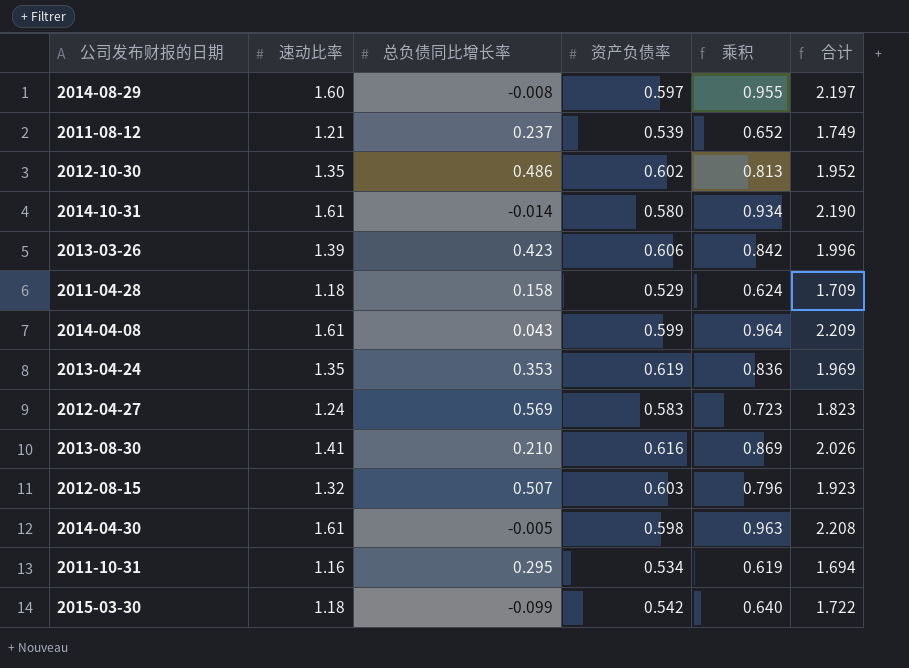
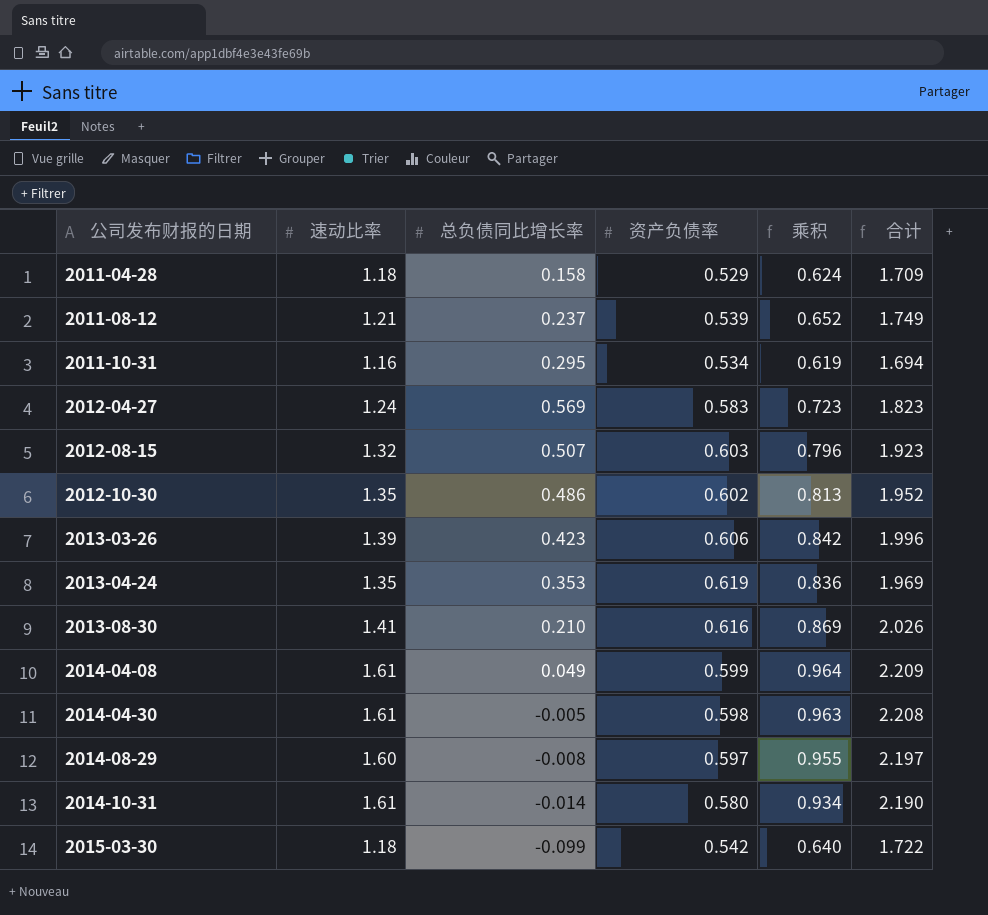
row order: none -> 公司发布财报的日期 ascending
2014-04-08 | 总负债同比增长率: 0.043 -> 0.049

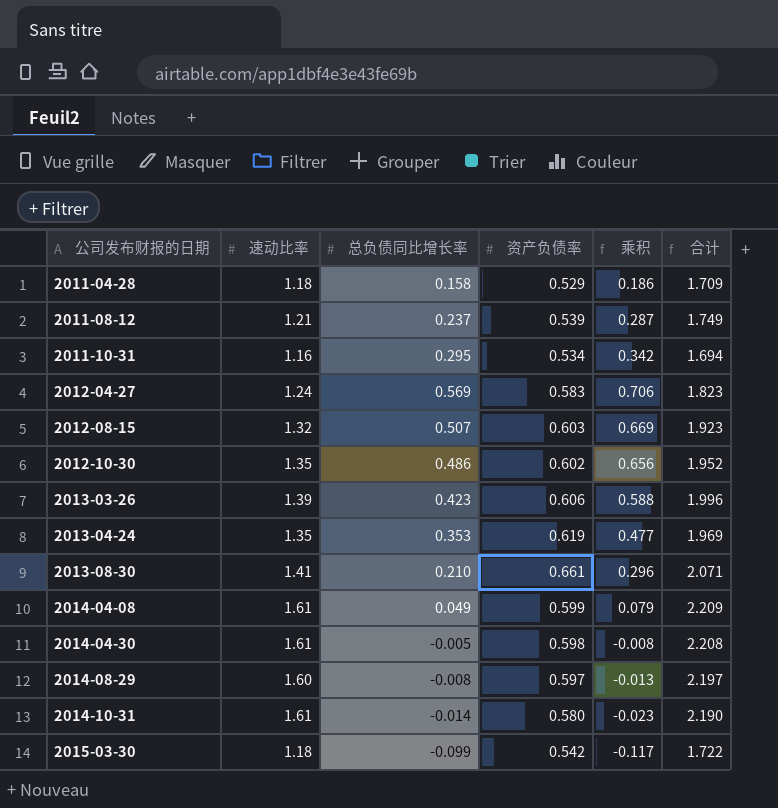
column 乘积 | formula: [速动比率] * [资产负债率] -> [速动比率] * [总负债同比增长率]
2013-08-30 | 资产负债率: 0.616 -> 0.661
2013-08-30 | 合计: 2.026 -> 2.071

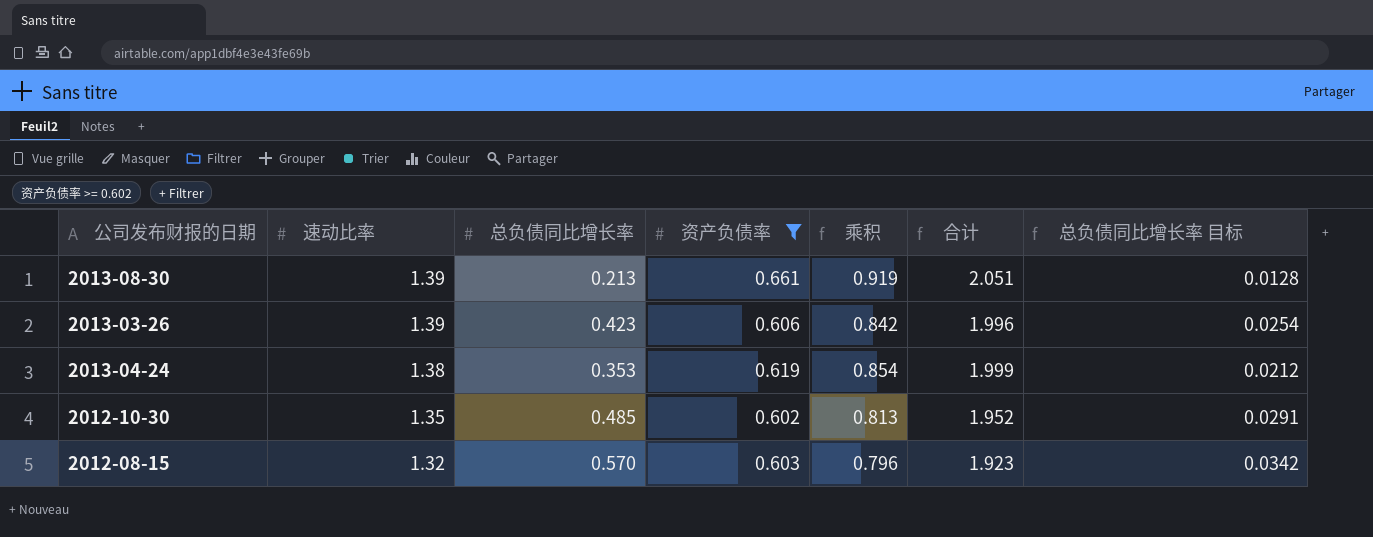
filter: none -> 资产负债率 >= 0.602
row order: 公司发布财报的日期 ascending -> 速动比率 descending
column 乘积 | formula: [速动比率] * [总负债同比增长率] -> [速动比率] * [资产负债率]
column 总负债同比增长率 目标 | formula: none -> [总负债同比增长率] * 0.06
2013-08-30 | 速动比率: 1.41 -> 1.39
2013-08-30 | 总负债同比增长率: 0.210 -> 0.213
2013-08-30 | 合计: 2.071 -> 2.051
2013-04-24 | 速动比率: 1.35 -> 1.38
2013-04-24 | 合计: 1.969 -> 1.999
2012-10-30 | 总负债同比增长率: 0.486 -> 0.485
2012-08-15 | 总负债同比增长率: 0.507 -> 0.570

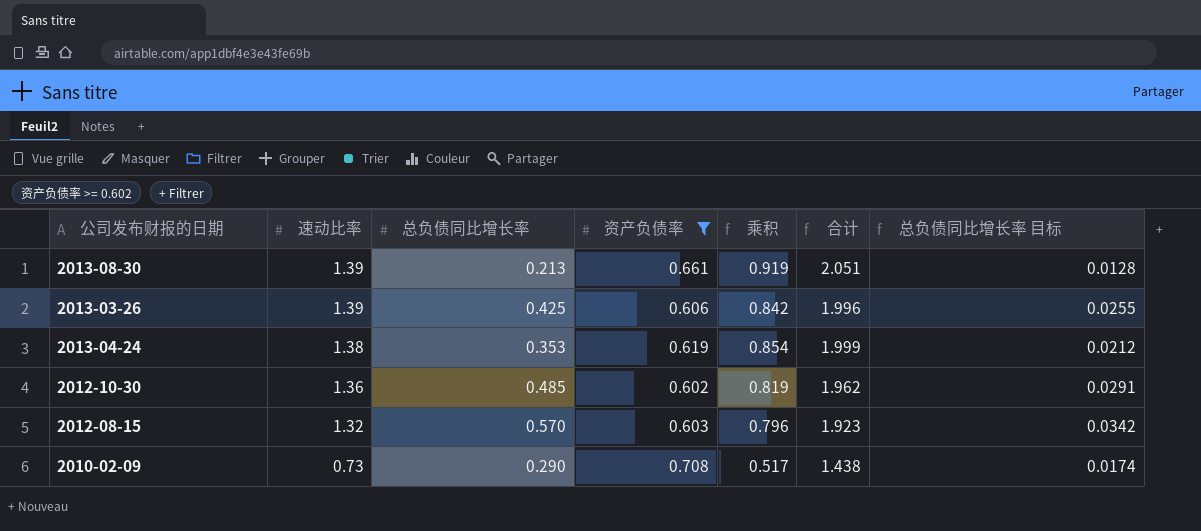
2013-03-26 | 总负债同比增长率: 0.423 -> 0.425
2013-03-26 | 总负债同比增长率 目标: 0.0254 -> 0.0255
2012-10-30 | 速动比率: 1.35 -> 1.36
2012-10-30 | 乘积: 0.813 -> 0.819
2012-10-30 | 合计: 1.952 -> 1.962
row 2010-02-09: none -> 0.73 | 0.290 | 0.708 | 0.517 | 1.438 | 0.0174

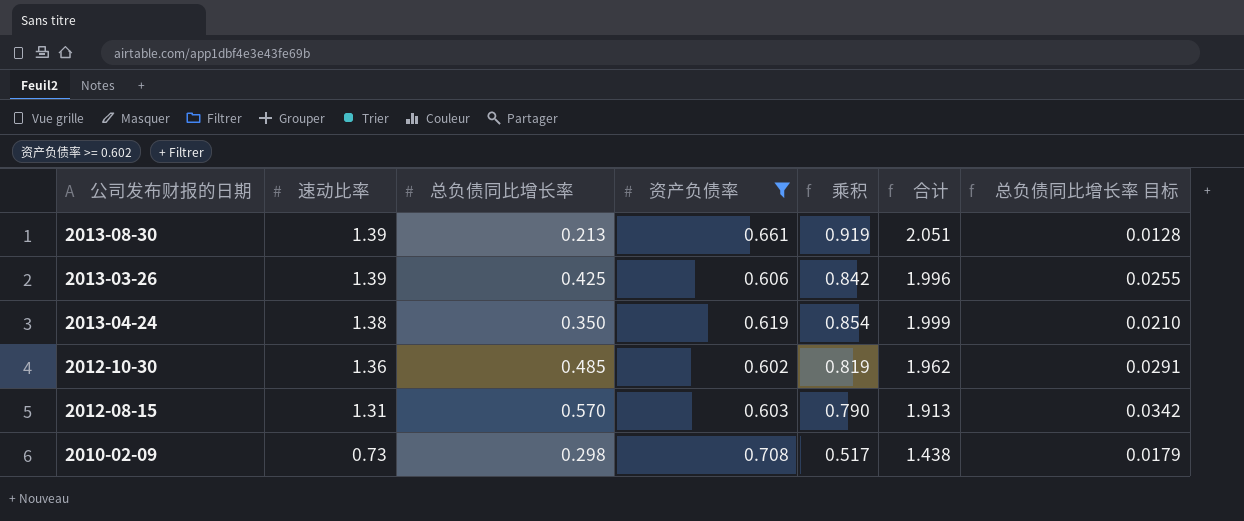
2013-04-24 | 总负债同比增长率: 0.353 -> 0.350
2013-04-24 | 总负债同比增长率 目标: 0.0212 -> 0.0210
2012-08-15 | 速动比率: 1.32 -> 1.31
2012-08-15 | 乘积: 0.796 -> 0.790
2012-08-15 | 合计: 1.923 -> 1.913
2010-02-09 | 总负债同比增长率: 0.290 -> 0.298
2010-02-09 | 总负债同比增长率 目标: 0.0174 -> 0.0179

